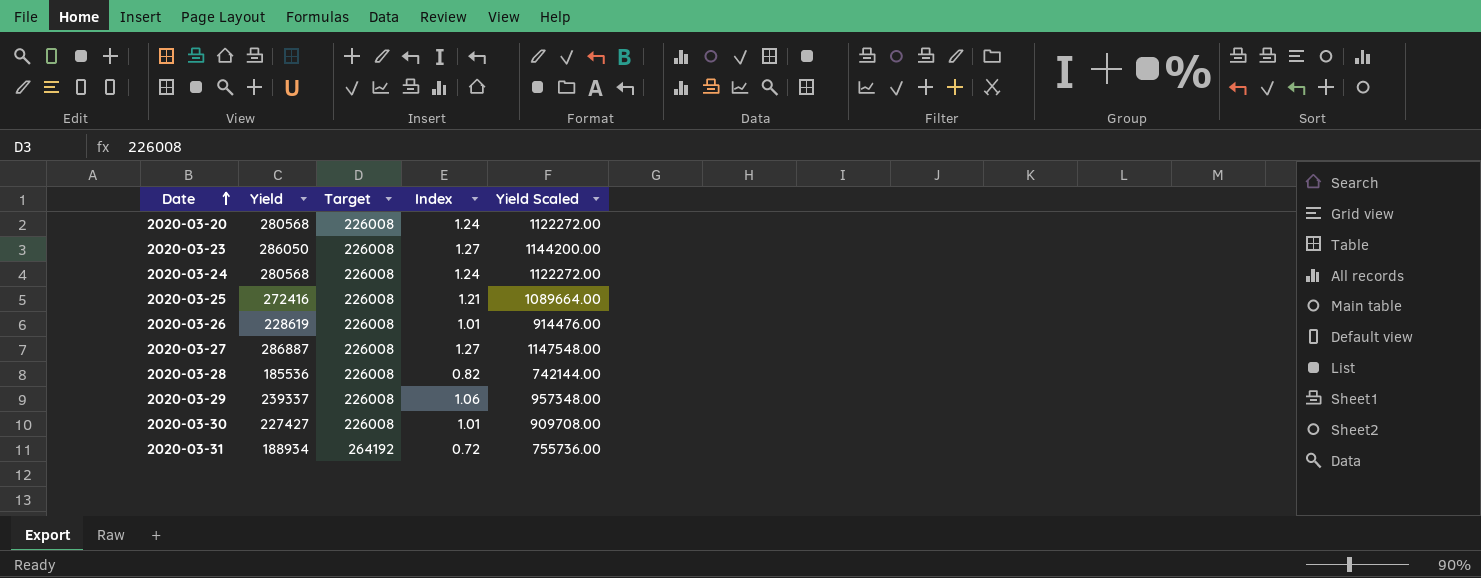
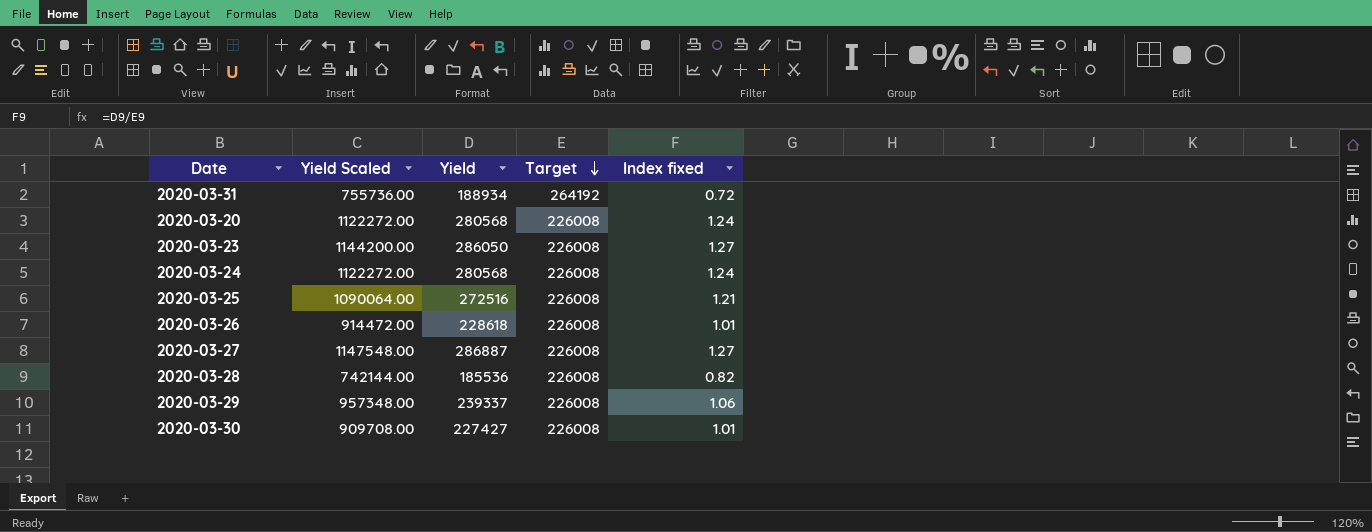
row order: Date ascending -> Target descending
column Yield Scaled | position: 5 -> 2
column name: Index -> Index fixed
2020-03-25 | Yield Scaled: 1089664.00 -> 1090064.00
2020-03-25 | Yield: 272416 -> 272516
2020-03-26 | Yield Scaled: 914476.00 -> 914472.00
2020-03-26 | Yield: 228619 -> 228618

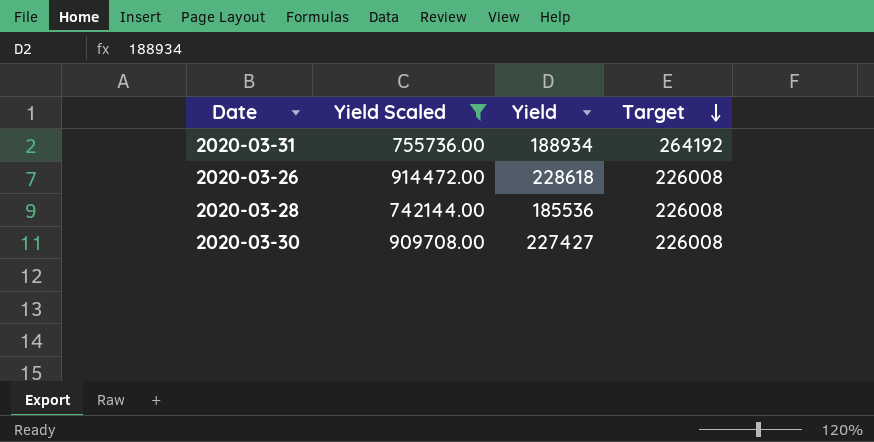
filter: none -> Yield Scaled <= 914472.00
column Index fixed | formula: [Yield] / [Target] -> none

